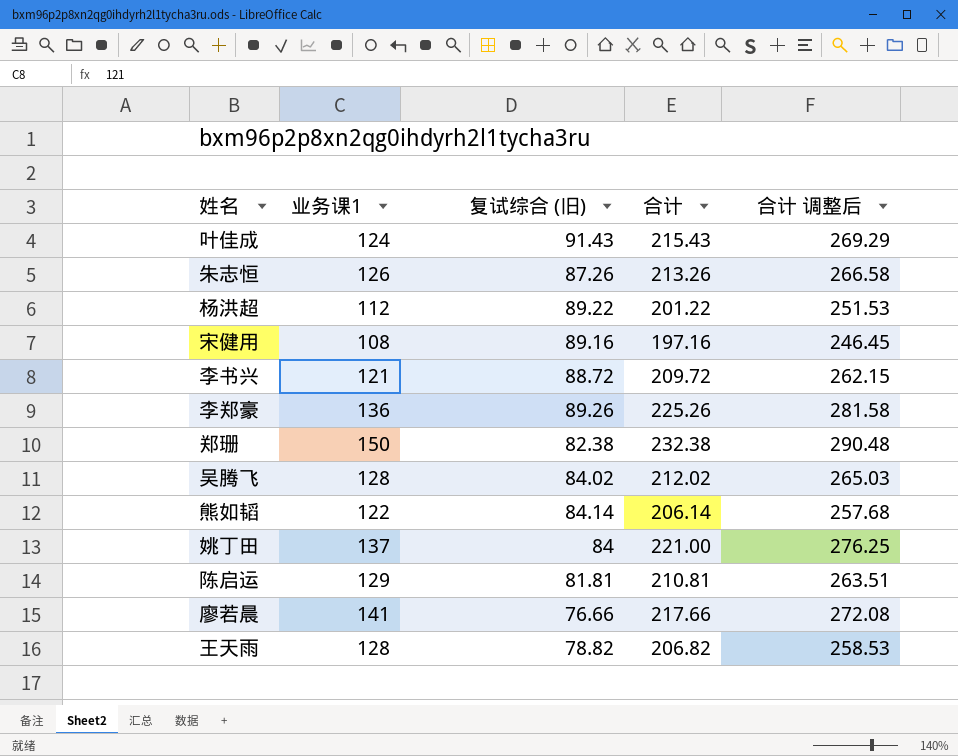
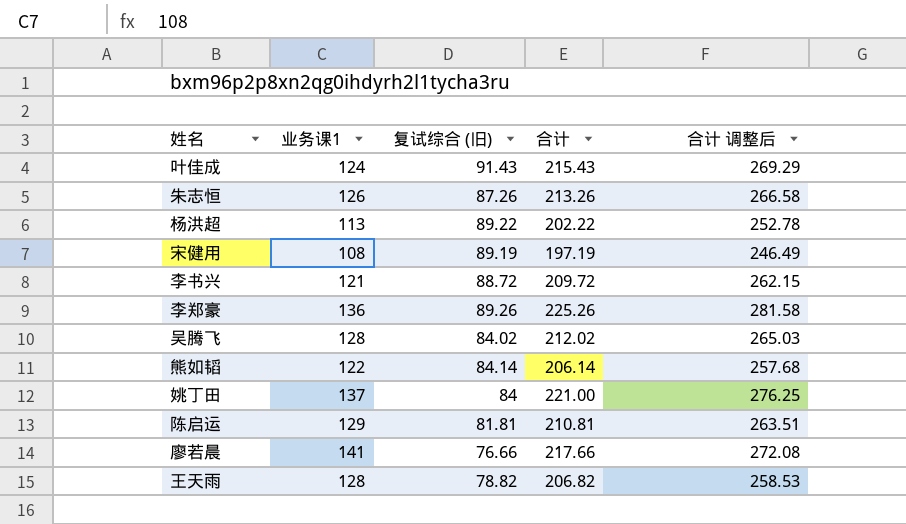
row 郑珊: 150 | 82.38 | 232.38 | 290.48 -> none
杨洪超 | 业务课1: 112 -> 113
杨洪超 | 合计: 201.22 -> 202.22
杨洪超 | 合计 调整后: 251.53 -> 252.78
宋健用 | 复试综合 (旧): 89.16 -> 89.19
宋健用 | 合计: 197.16 -> 197.19
宋健用 | 合计 调整后: 246.45 -> 246.49

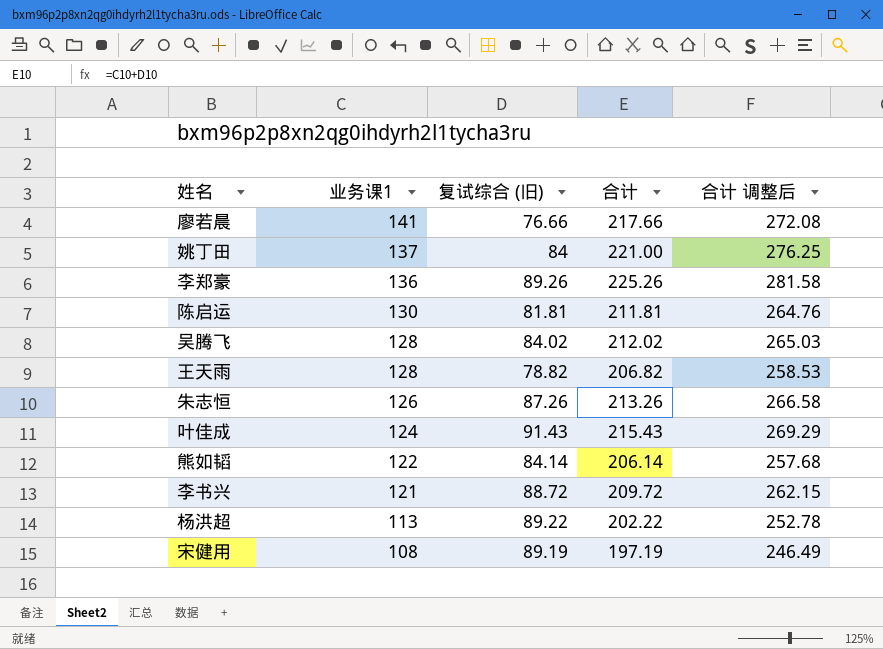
row order: none -> 业务课1 descending
陈启运 | 业务课1: 129 -> 130
陈启运 | 合计: 210.81 -> 211.81
陈启运 | 合计 调整后: 263.51 -> 264.76

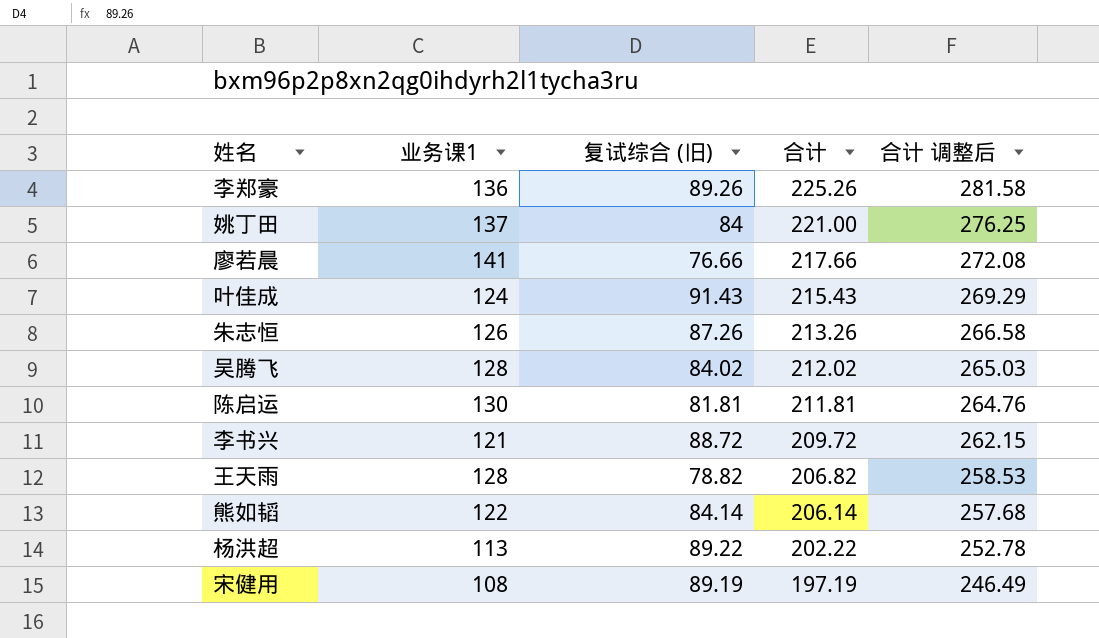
row order: 业务课1 descending -> 合计 descending

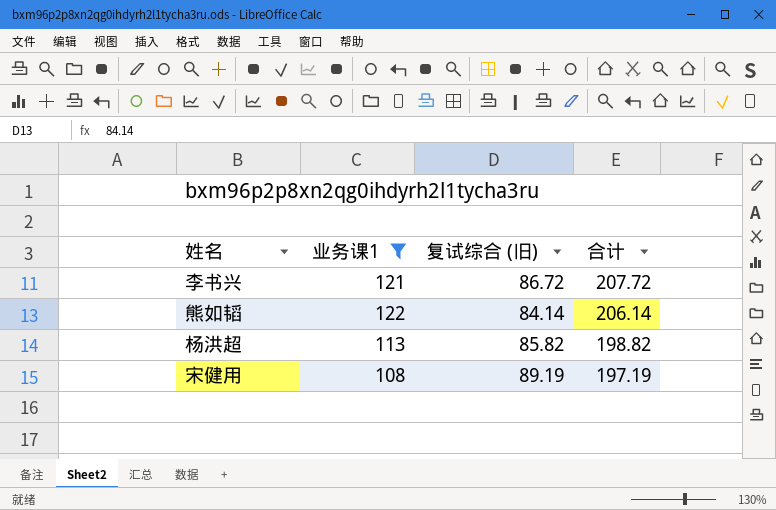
filter: none -> 业务课1 <= 122
column 合计 调整后 | formula: [合计] * 1.25 -> none
李书兴 | 复试综合 (旧): 88.72 -> 86.72
李书兴 | 合计: 209.72 -> 207.72
杨洪超 | 复试综合 (旧): 89.22 -> 85.82
杨洪超 | 合计: 202.22 -> 198.82

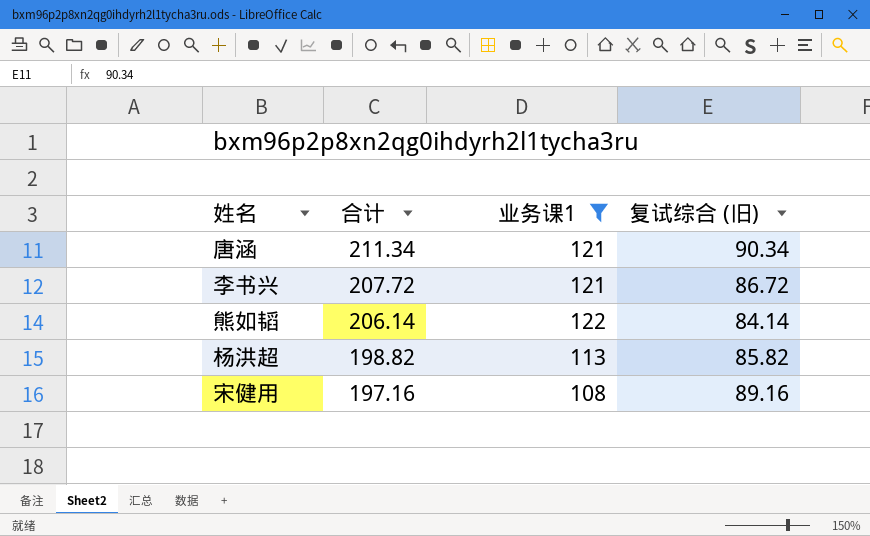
column 合计 | position: 4 -> 2
row 唐涵: none -> 211.34 | 121 | 90.34
宋健用 | 合计: 197.19 -> 197.16
宋健用 | 复试综合 (旧): 89.19 -> 89.16

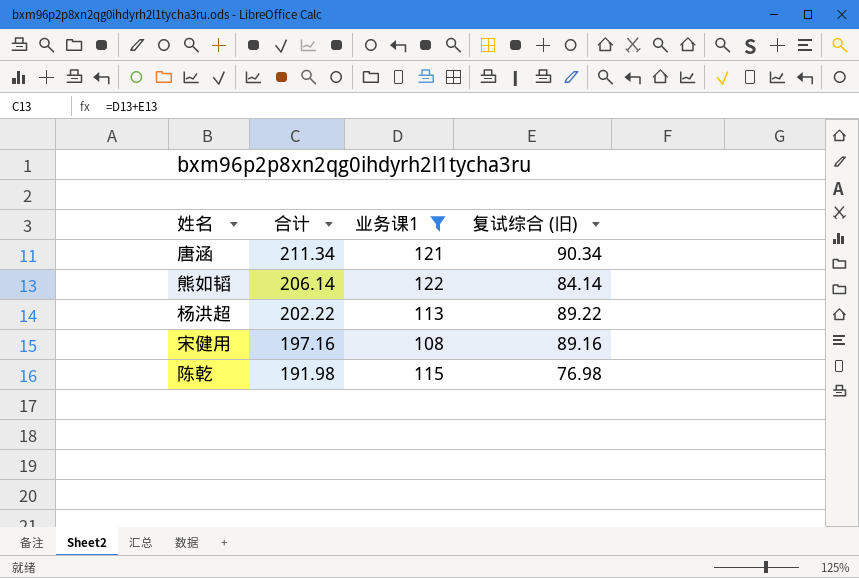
row 李书兴: 207.72 | 121 | 86.72 -> none
杨洪超 | 合计: 198.82 -> 202.22
杨洪超 | 复试综合 (旧): 85.82 -> 89.22
row 陈乾: none -> 191.98 | 115 | 76.98

